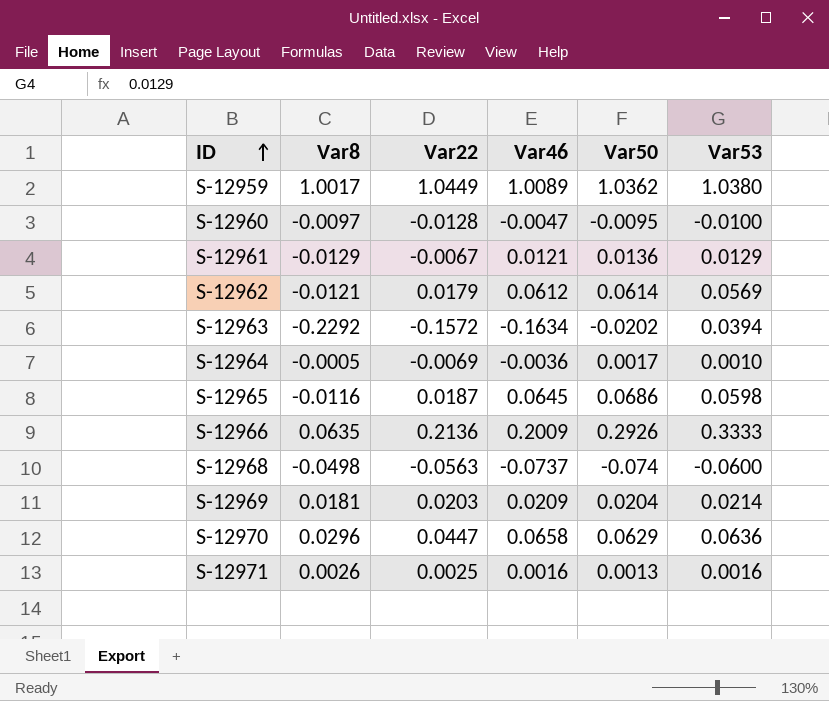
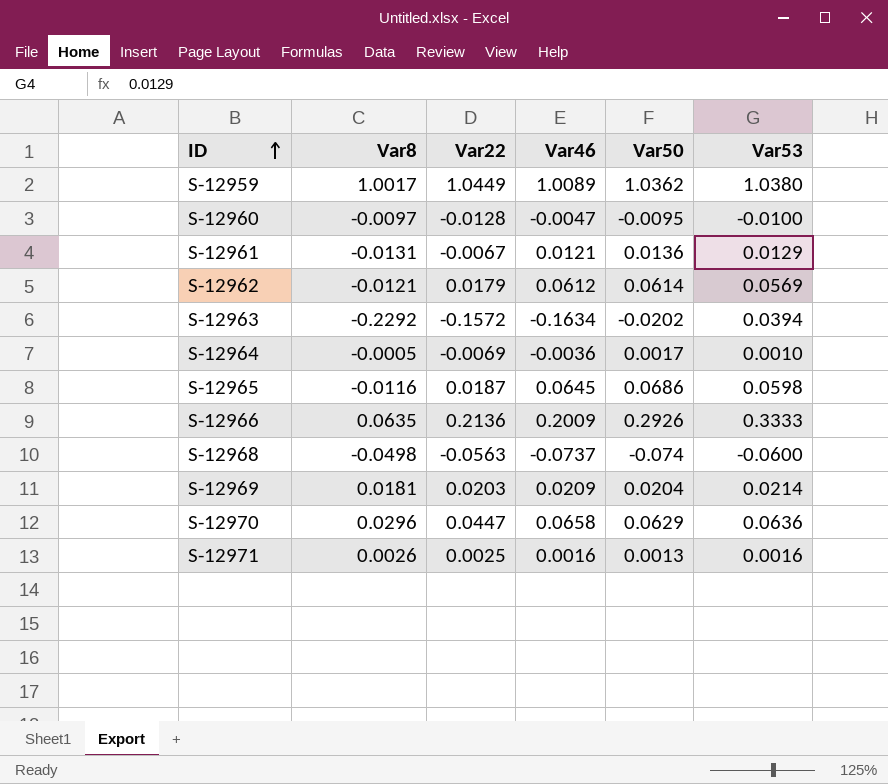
S-12961 | Var8: -0.0129 -> -0.0131

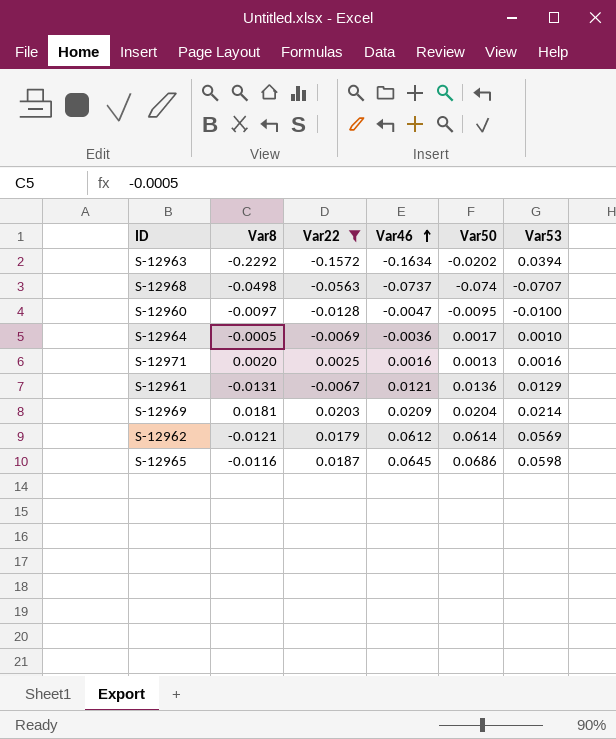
filter: none -> Var22 <= 0.0203
row order: ID ascending -> Var46 ascending
S-12968 | Var53: -0.0600 -> -0.0707
S-12971 | Var8: 0.0026 -> 0.0020

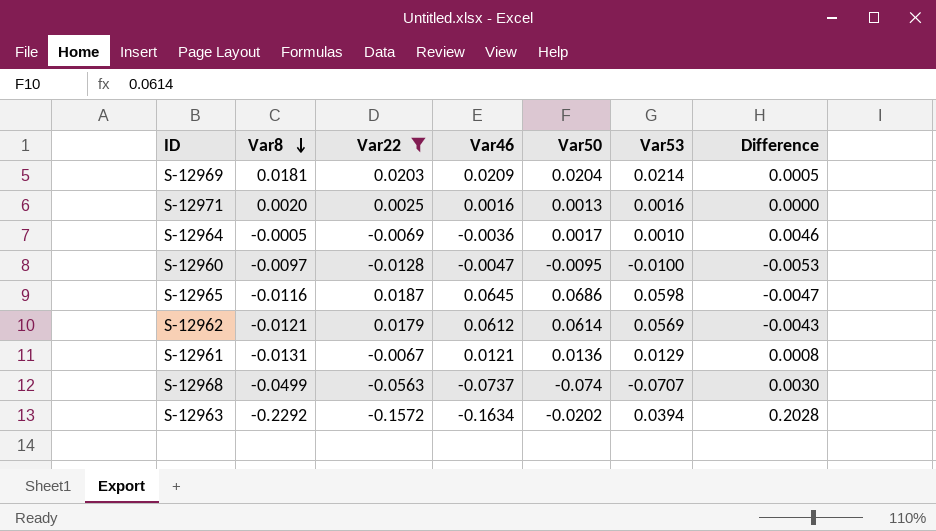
row order: Var46 ascending -> Var8 descending
column Difference | formula: none -> [Var53] - [Var46]
S-12968 | Var8: -0.0498 -> -0.0499

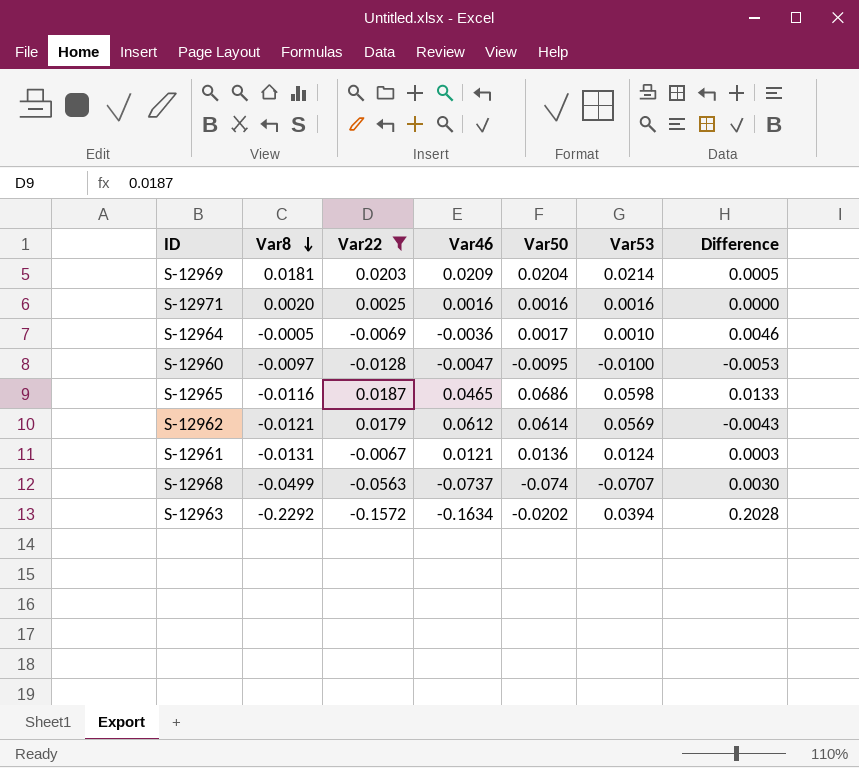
S-12971 | Var50: 0.0013 -> 0.0016
S-12965 | Var46: 0.0645 -> 0.0465
S-12965 | Difference: -0.0047 -> 0.0133
S-12961 | Var53: 0.0129 -> 0.0124
S-12961 | Difference: 0.0008 -> 0.0003

